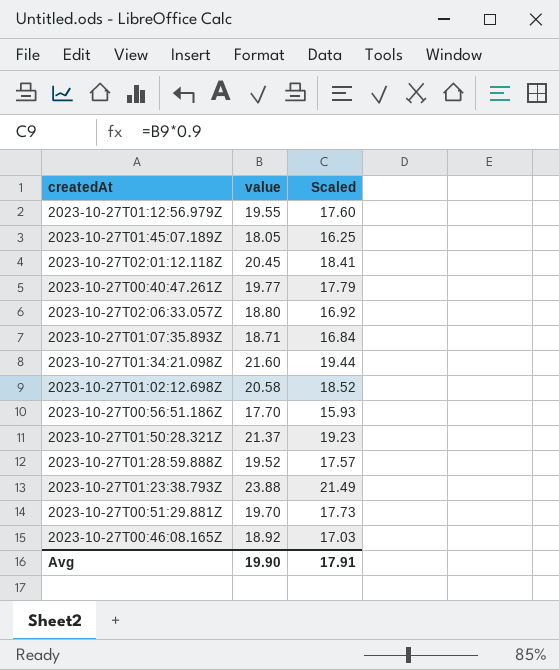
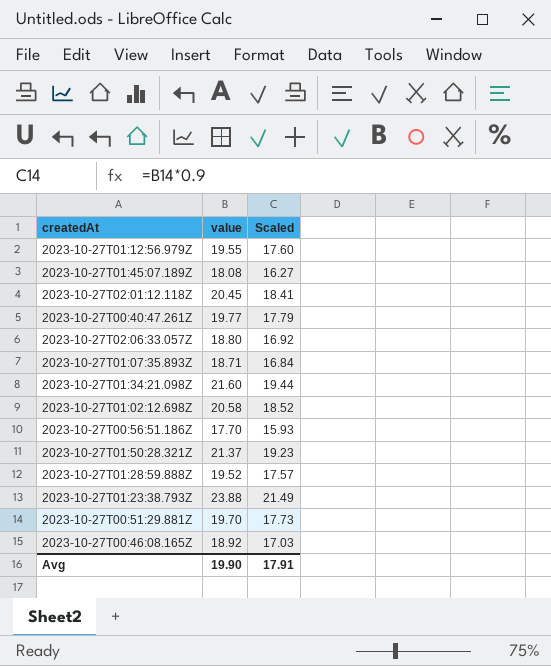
2023-10-27T01:45:07.189Z | value: 18.05 -> 18.08
2023-10-27T01:45:07.189Z | Scaled: 16.25 -> 16.27

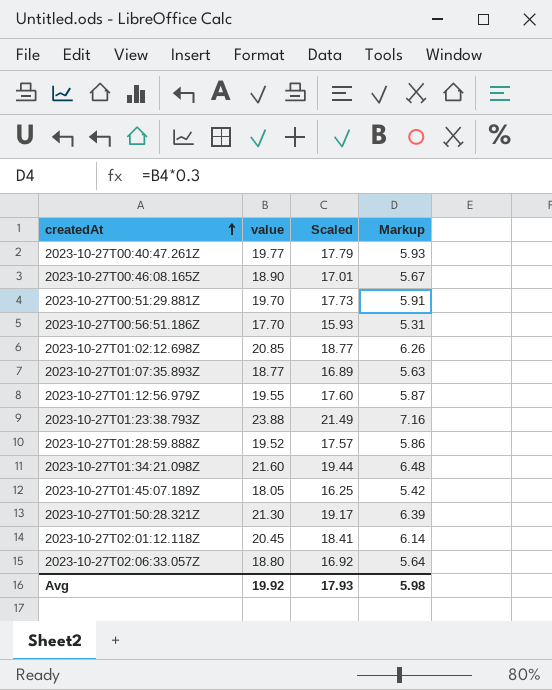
row order: none -> createdAt ascending
column Markup | formula: none -> [value] * 0.3
2023-10-27T00:46:08.165Z | value: 18.92 -> 18.90
2023-10-27T00:46:08.165Z | Scaled: 17.03 -> 17.01
2023-10-27T01:02:12.698Z | value: 20.58 -> 20.85
2023-10-27T01:02:12.698Z | Scaled: 18.52 -> 18.77
2023-10-27T01:07:35.893Z | value: 18.71 -> 18.77
2023-10-27T01:07:35.893Z | Scaled: 16.84 -> 16.89
2023-10-27T01:45:07.189Z | value: 18.08 -> 18.05
2023-10-27T01:45:07.189Z | Scaled: 16.27 -> 16.25
2023-10-27T01:50:28.321Z | value: 21.37 -> 21.30
2023-10-27T01:50:28.321Z | Scaled: 19.23 -> 19.17
Avg | value: 19.90 -> 19.92
Avg | Scaled: 17.91 -> 17.93

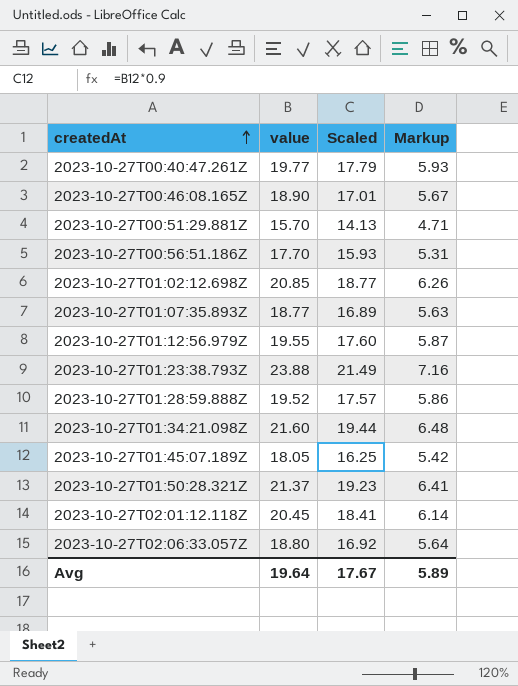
2023-10-27T00:51:29.881Z | value: 19.70 -> 15.70
2023-10-27T00:51:29.881Z | Scaled: 17.73 -> 14.13
2023-10-27T00:51:29.881Z | Markup: 5.91 -> 4.71
2023-10-27T01:50:28.321Z | value: 21.30 -> 21.37
2023-10-27T01:50:28.321Z | Scaled: 19.17 -> 19.23
2023-10-27T01:50:28.321Z | Markup: 6.39 -> 6.41
Avg | value: 19.92 -> 19.64
Avg | Scaled: 17.93 -> 17.67
Avg | Markup: 5.98 -> 5.89

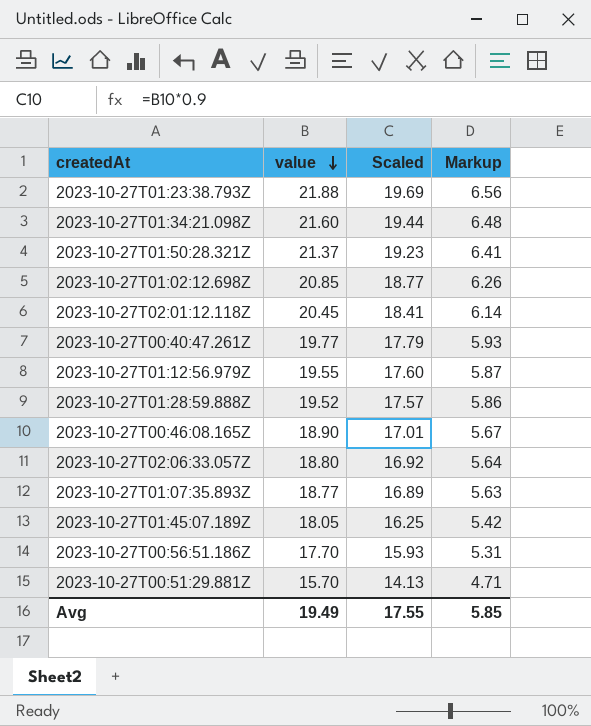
row order: createdAt ascending -> value descending
2023-10-27T01:23:38.793Z | value: 23.88 -> 21.88
2023-10-27T01:23:38.793Z | Scaled: 21.49 -> 19.69
2023-10-27T01:23:38.793Z | Markup: 7.16 -> 6.56
Avg | value: 19.64 -> 19.49
Avg | Scaled: 17.67 -> 17.55
Avg | Markup: 5.89 -> 5.85

